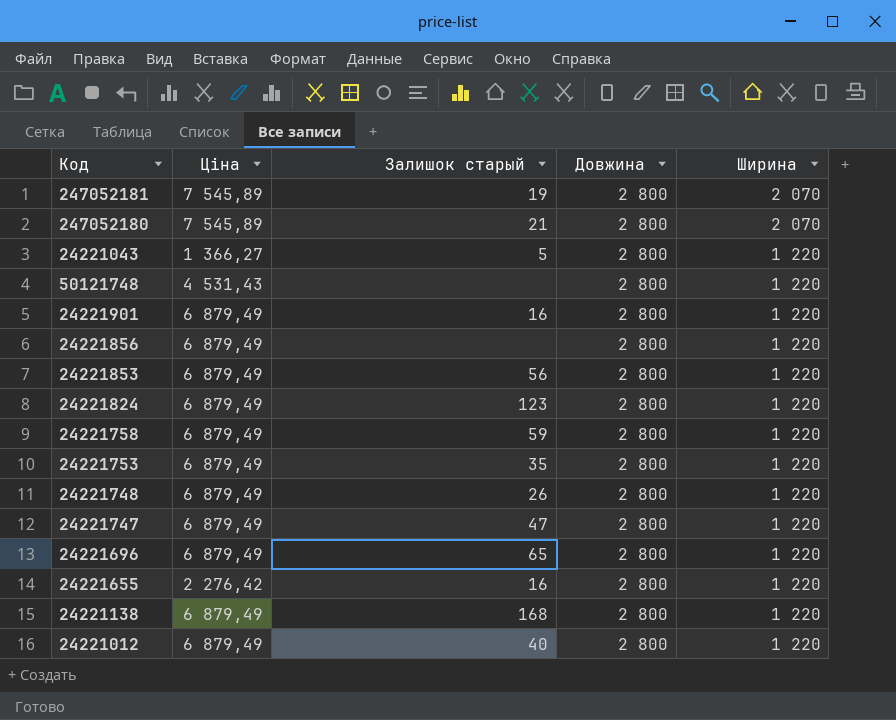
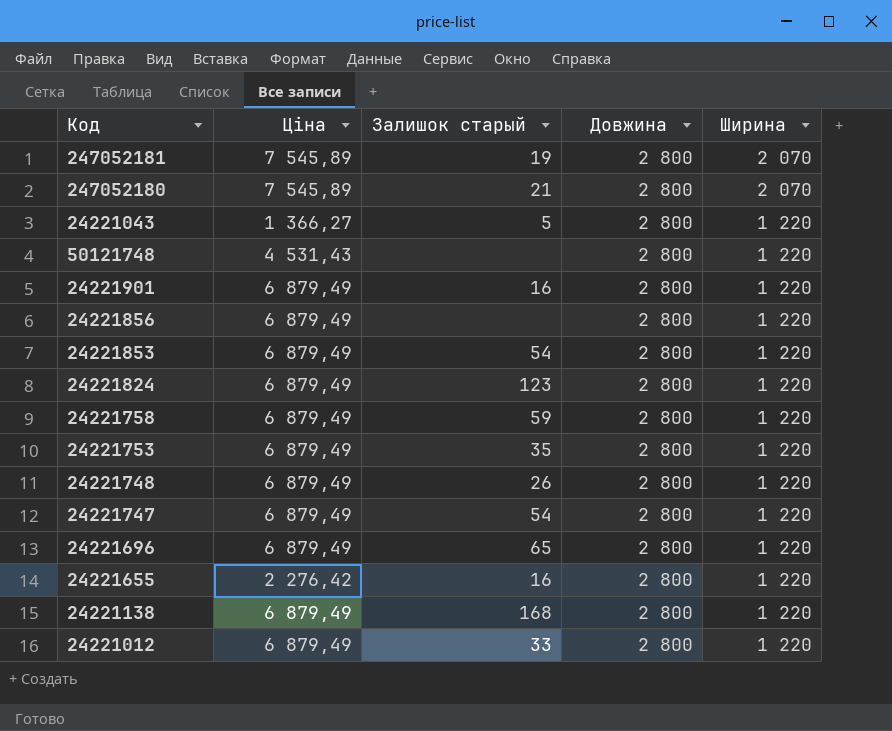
24221853 | Залишок старый: 56 -> 54
24221747 | Залишок старый: 47 -> 54
24221012 | Залишок старый: 40 -> 33

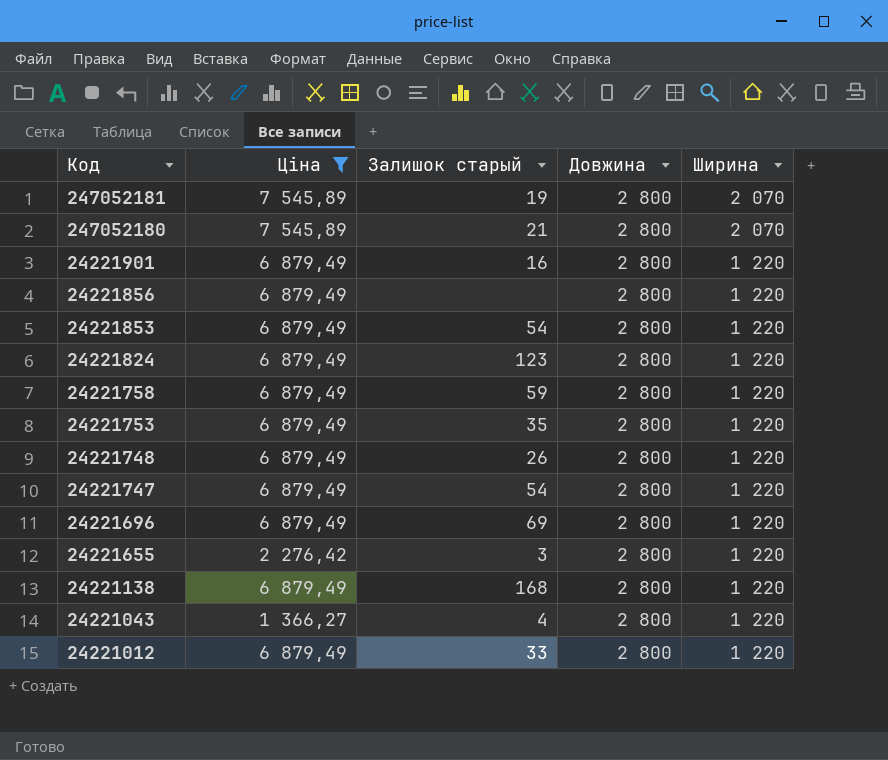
filter: none -> Ціна != 4 531,43
row order: Ширина descending -> Код descending
24221696 | Залишок старый: 65 -> 69
24221655 | Залишок старый: 16 -> 3
24221043 | Залишок старый: 5 -> 4

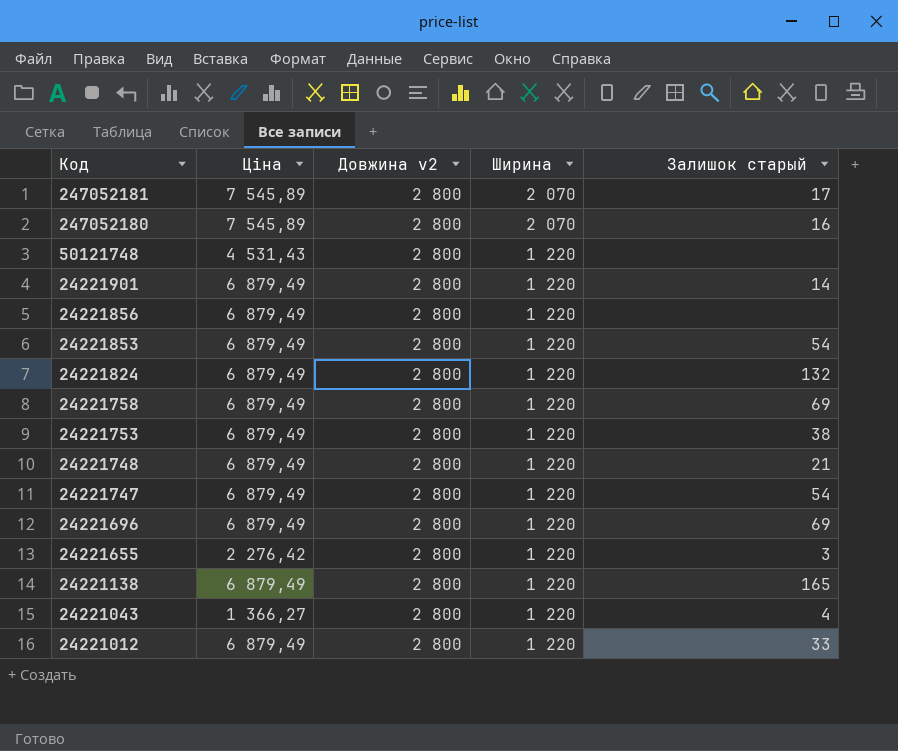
filter: Ціна != 4 531,43 -> none
column name: Довжина -> Довжина v2
column Залишок старый | position: 3 -> 5
247052181 | Залишок старый: 19 -> 17
247052180 | Залишок старый: 21 -> 16
24221901 | Залишок старый: 16 -> 14
24221824 | Залишок старый: 123 -> 132
24221758 | Залишок старый: 59 -> 69
24221753 | Залишок старый: 35 -> 38
24221748 | Залишок старый: 26 -> 21
24221138 | Залишок старый: 168 -> 165

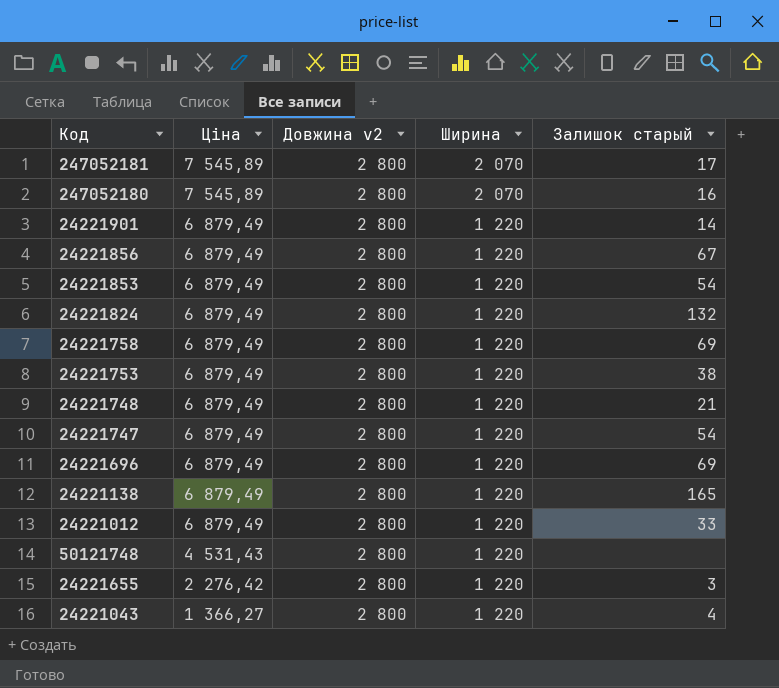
row order: Код descending -> Ціна descending
24221856 | Залишок старый: none -> 67

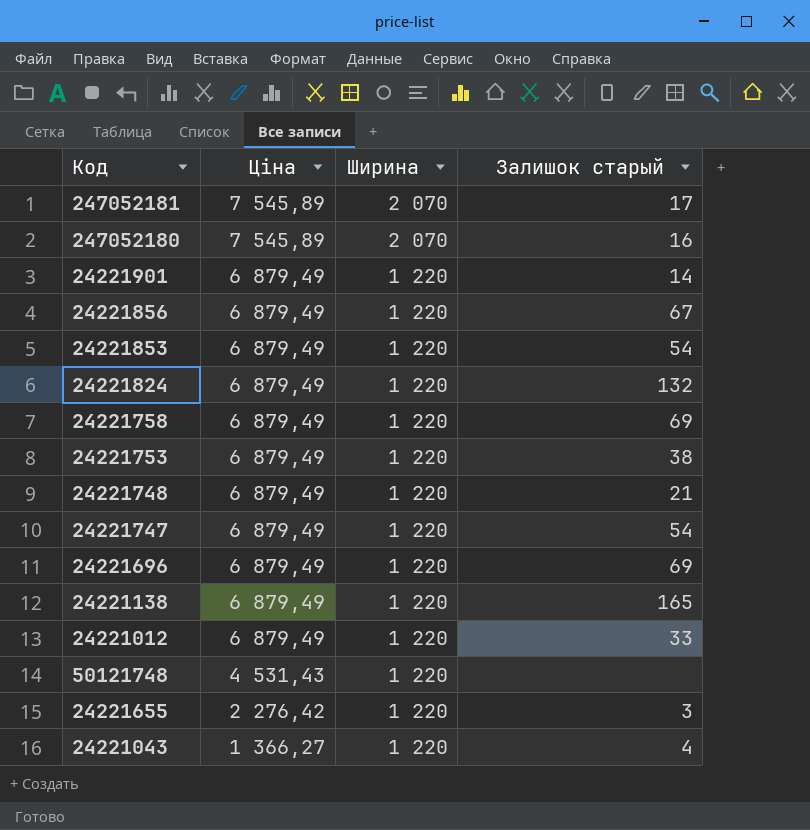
column Довжина v2 | position: 3 -> none

